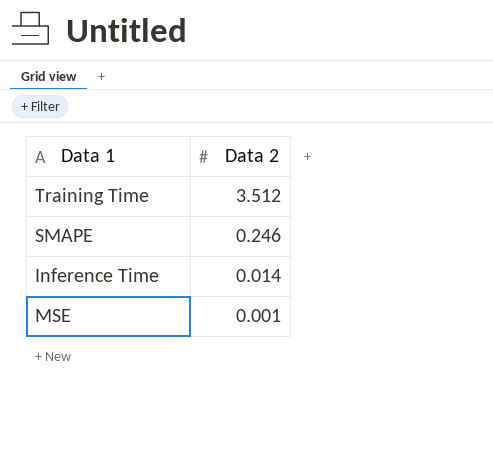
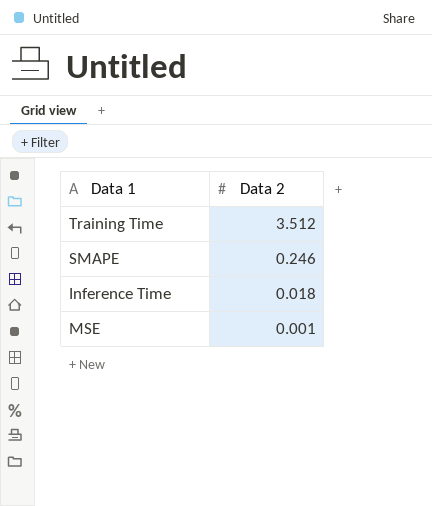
Inference Time | Data 2: 0.014 -> 0.018

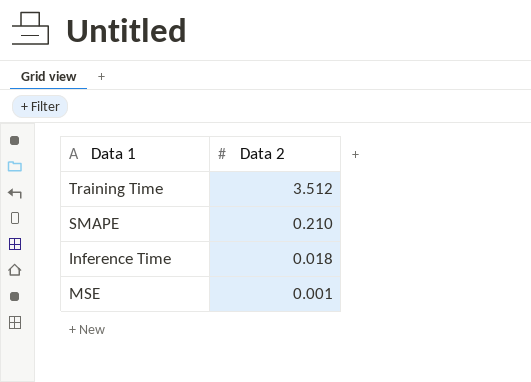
SMAPE | Data 2: 0.246 -> 0.210

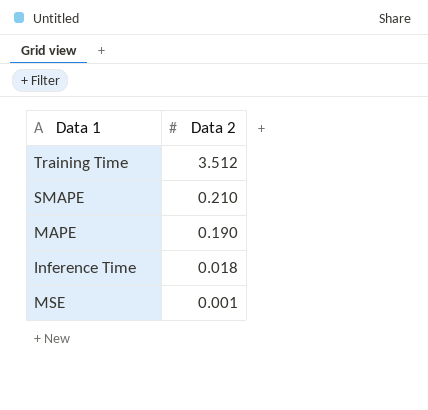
row MAPE: none -> 0.190

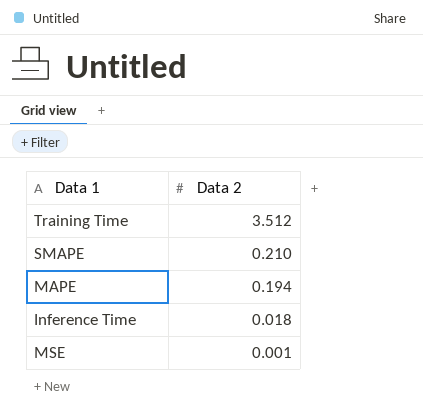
MAPE | Data 2: 0.190 -> 0.194

